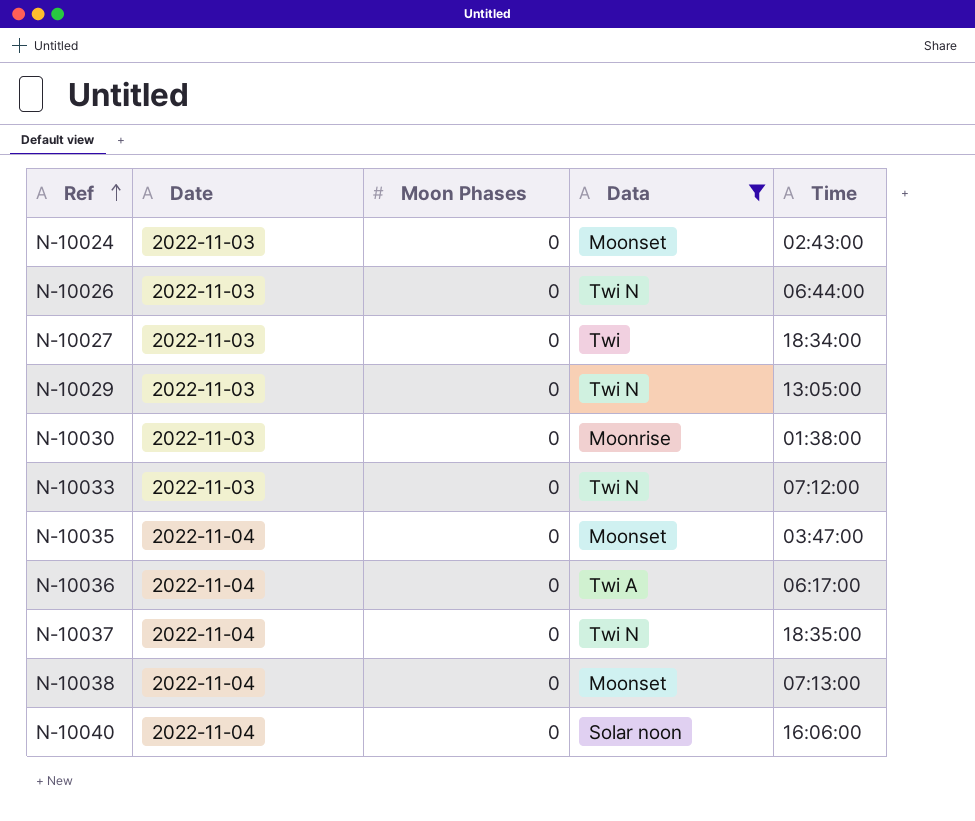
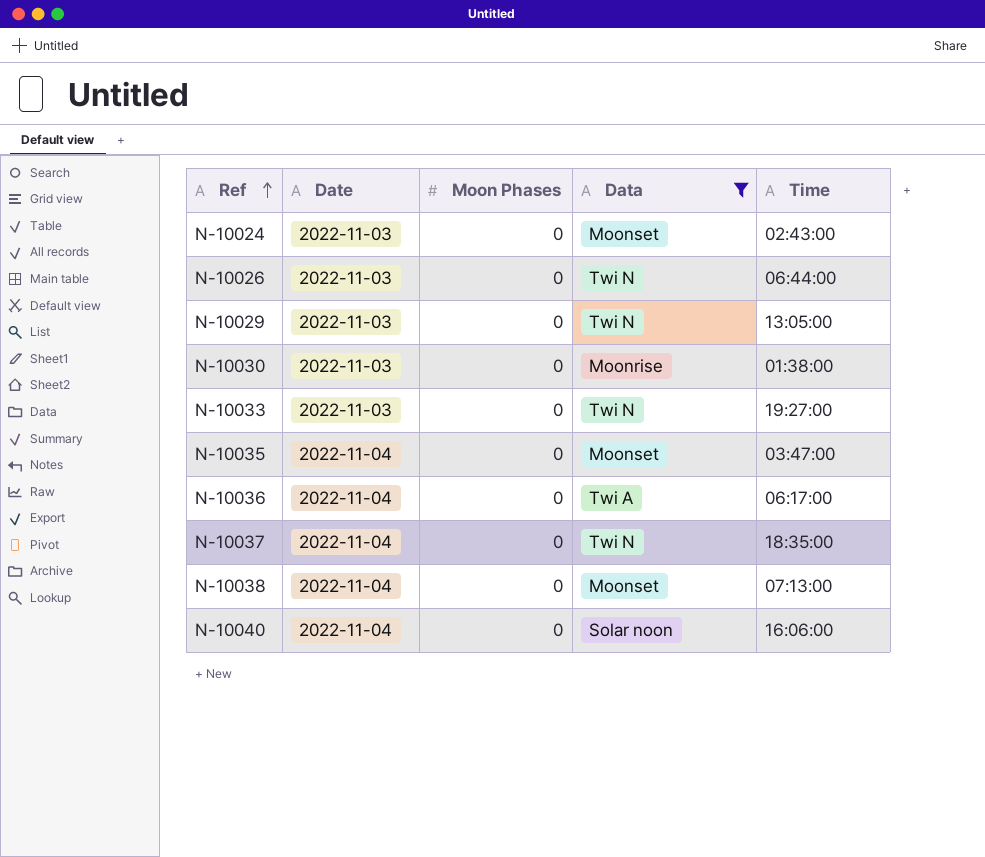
row N-10027: 2022-11-03 | 0 | Twi | 18:34:00 -> none
N-10033 | Time: 07:12:00 -> 19:27:00

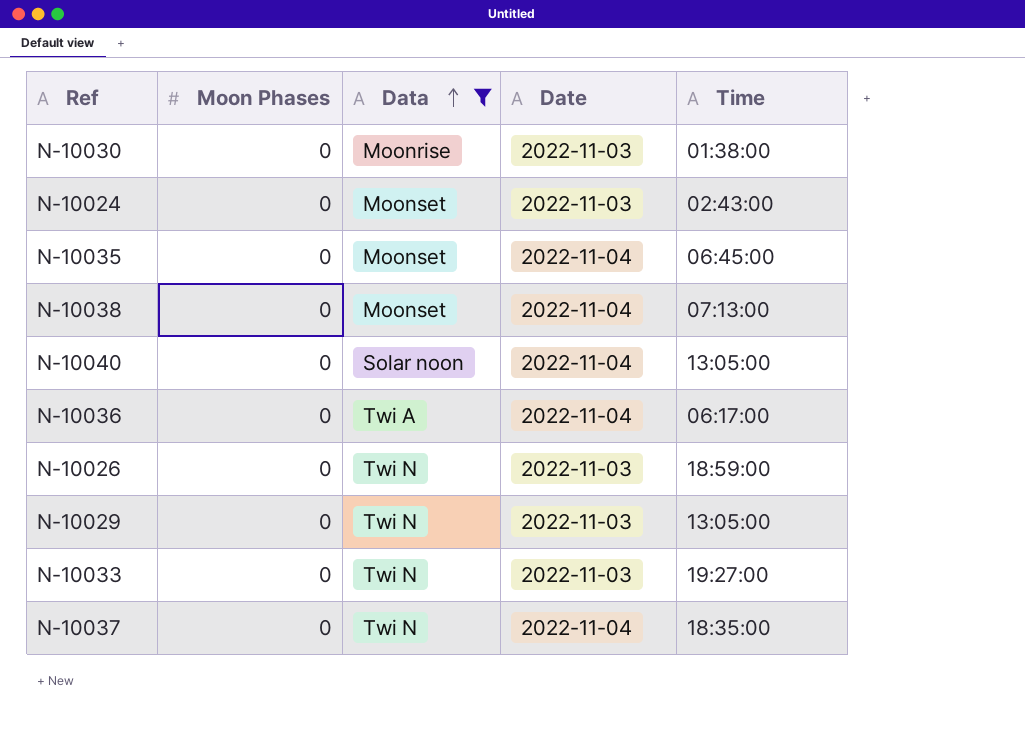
row order: Ref ascending -> Data ascending
column Date | position: 2 -> 4
N-10035 | Time: 03:47:00 -> 06:45:00
N-10040 | Time: 16:06:00 -> 13:05:00
N-10026 | Time: 06:44:00 -> 18:59:00

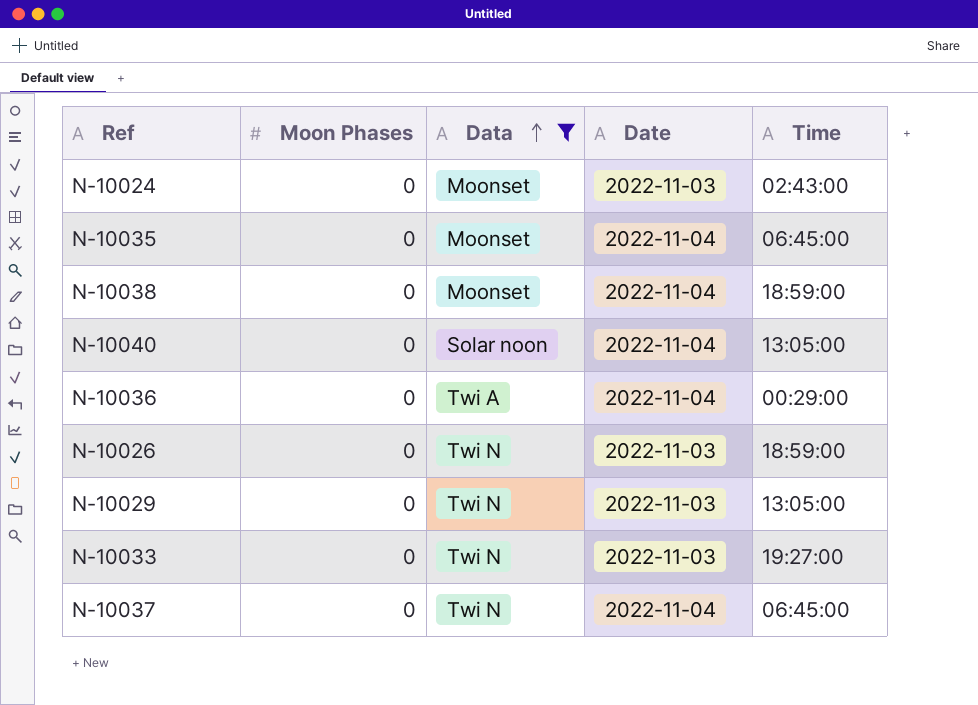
row N-10030: 0 | Moonrise | 2022-11-03 | 01:38:00 -> none
N-10038 | Time: 07:13:00 -> 18:59:00
N-10036 | Time: 06:17:00 -> 00:29:00
N-10037 | Time: 18:35:00 -> 06:45:00

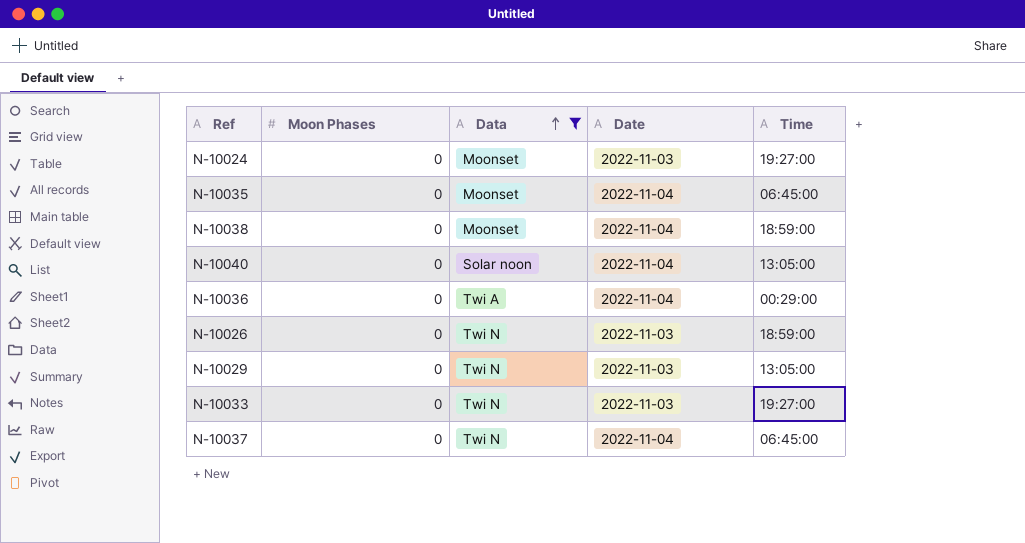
N-10024 | Time: 02:43:00 -> 19:27:00

